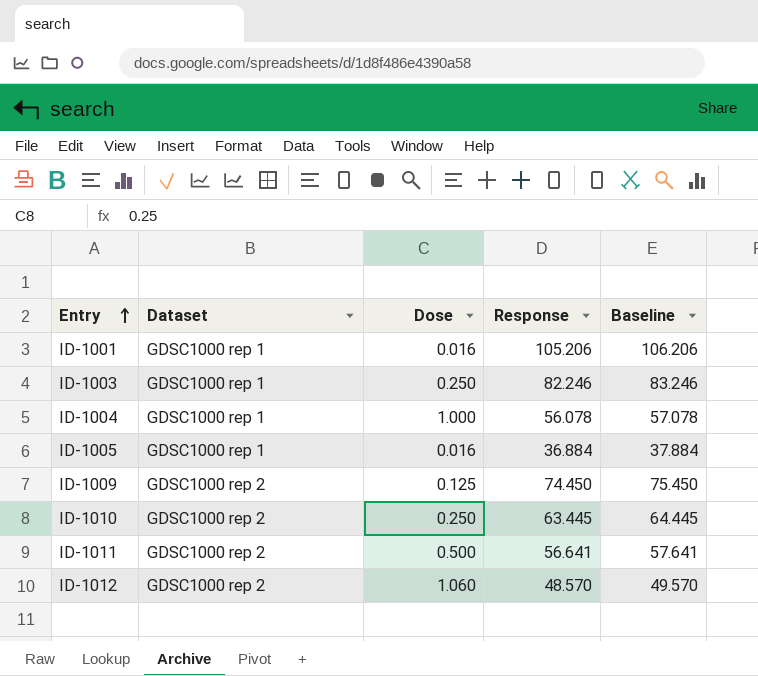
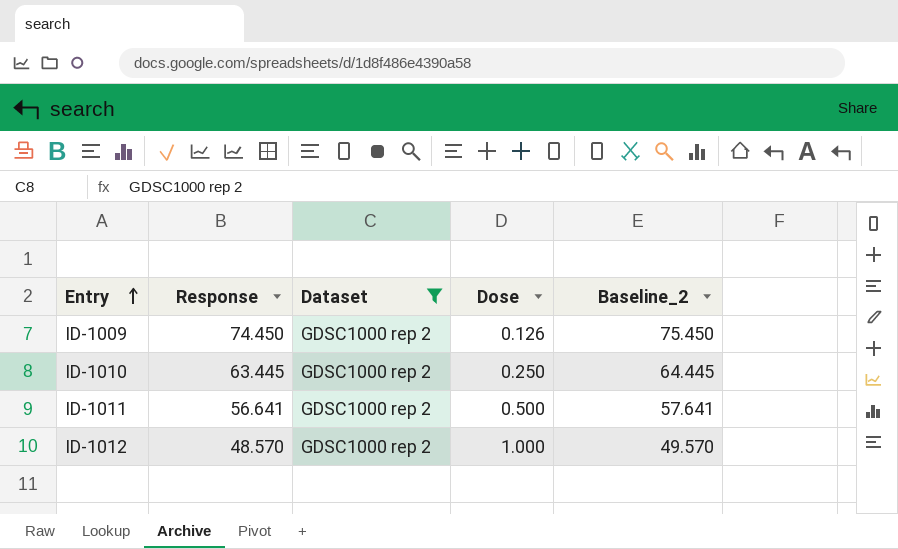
filter: none -> Dataset = GDSC1000 rep 2
column Response | position: 4 -> 2
column name: Baseline -> Baseline_2
ID-1009 | Dose: 0.125 -> 0.126
ID-1012 | Dose: 1.060 -> 1.000

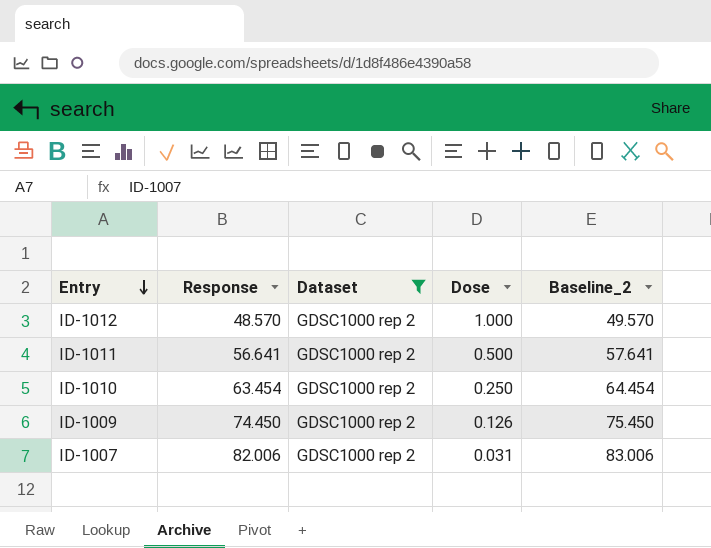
row order: Entry ascending -> Entry descending
ID-1010 | Response: 63.445 -> 63.454
ID-1010 | Baseline_2: 64.445 -> 64.454
row ID-1007: none -> 82.006 | GDSC1000 rep 2 | 0.031 | 83.006

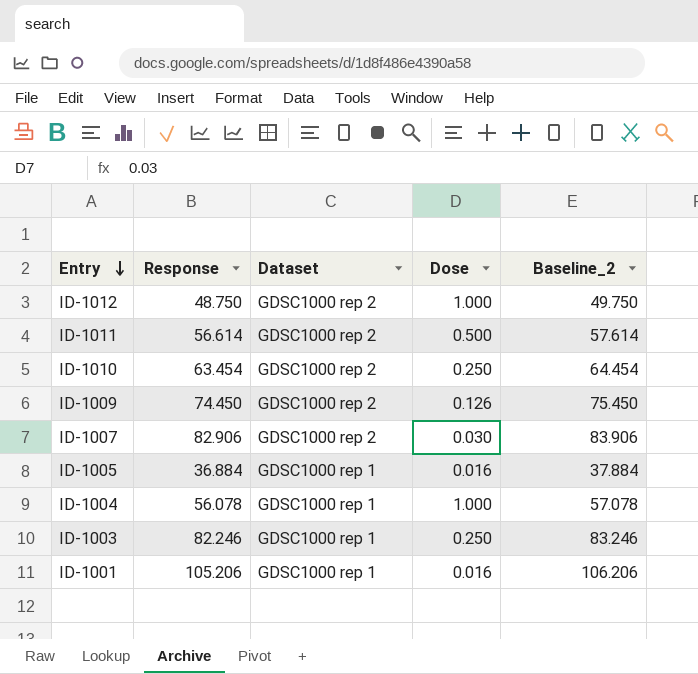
filter: Dataset = GDSC1000 rep 2 -> none
ID-1012 | Response: 48.570 -> 48.750
ID-1012 | Baseline_2: 49.570 -> 49.750
ID-1011 | Response: 56.641 -> 56.614
ID-1011 | Baseline_2: 57.641 -> 57.614
ID-1007 | Response: 82.006 -> 82.906
ID-1007 | Dose: 0.031 -> 0.030
ID-1007 | Baseline_2: 83.006 -> 83.906

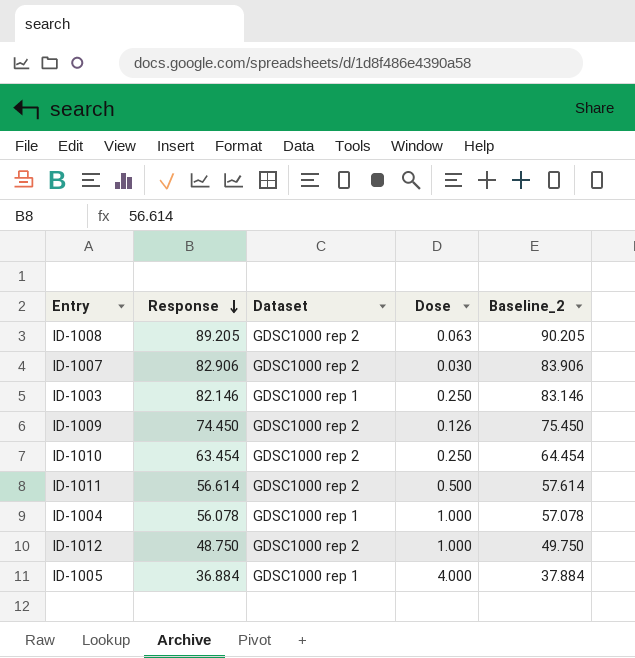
row order: Entry descending -> Response descending
row ID-1001: 105.206 | GDSC1000 rep 1 | 0.016 | 106.206 -> none
row ID-1008: none -> 89.205 | GDSC1000 rep 2 | 0.063 | 90.205
ID-1003 | Response: 82.246 -> 82.146
ID-1003 | Baseline_2: 83.246 -> 83.146
ID-1005 | Dose: 0.016 -> 4.000

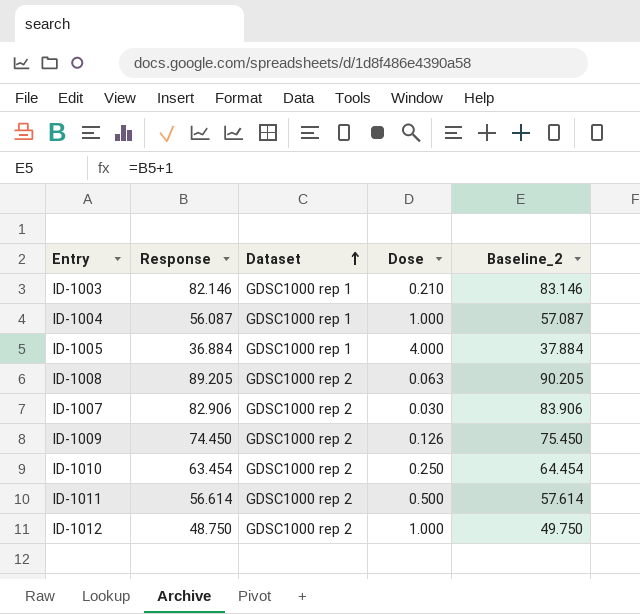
row order: Response descending -> Dataset ascending
ID-1003 | Dose: 0.250 -> 0.210
ID-1004 | Response: 56.078 -> 56.087
ID-1004 | Baseline_2: 57.078 -> 57.087

